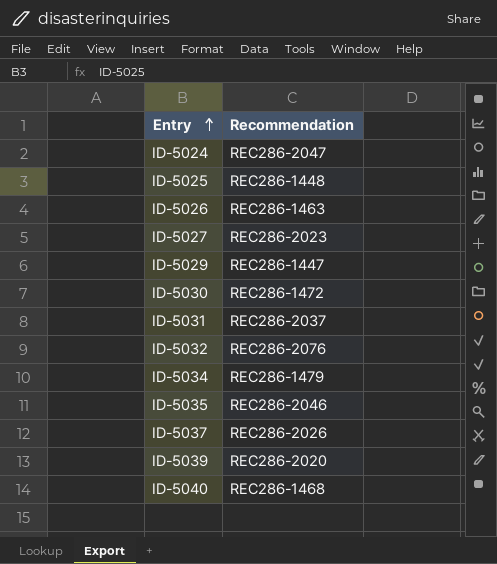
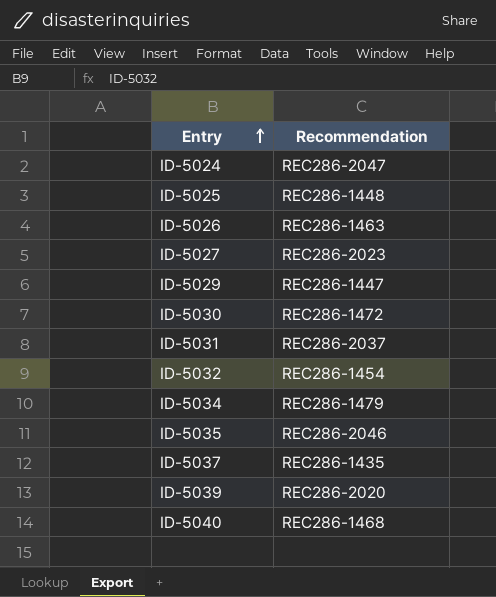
ID-5032 | Recommendation: REC286-2076 -> REC286-1454
ID-5037 | Recommendation: REC286-2026 -> REC286-1435

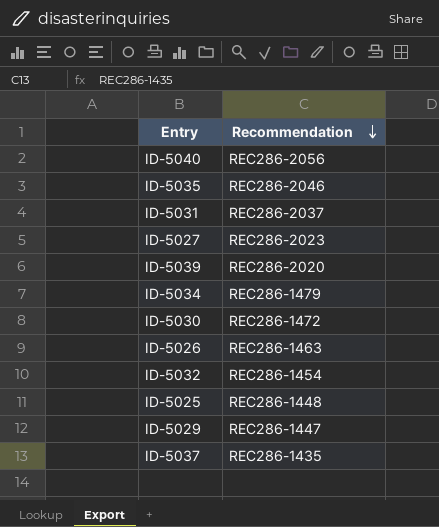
row order: Entry ascending -> Recommendation descending
row ID-5024: REC286-2047 -> none
ID-5040 | Recommendation: REC286-1468 -> REC286-2056

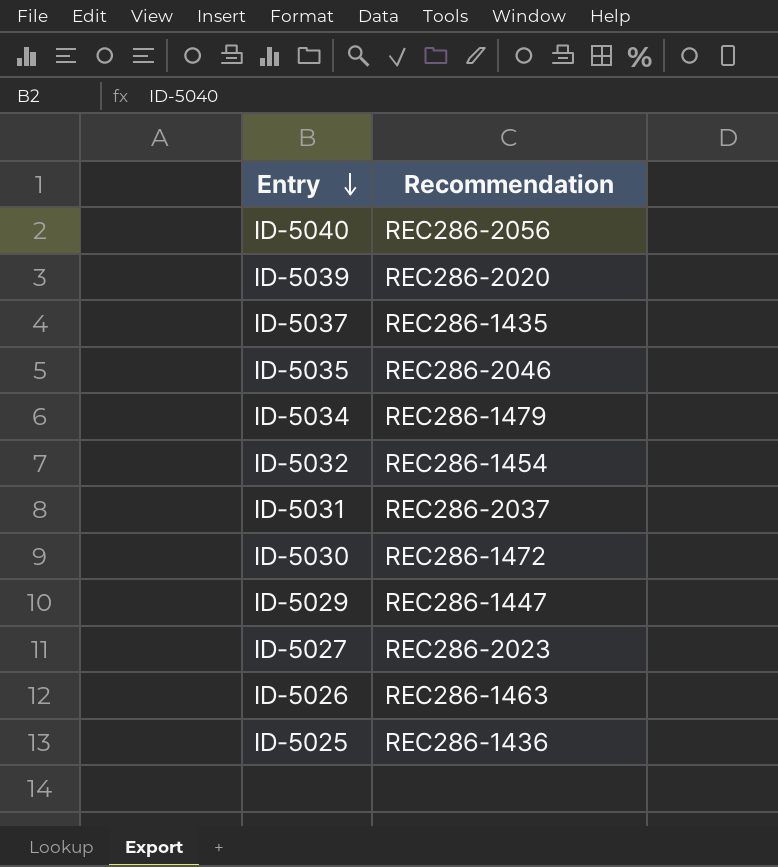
row order: Recommendation descending -> Entry descending
ID-5025 | Recommendation: REC286-1448 -> REC286-1436

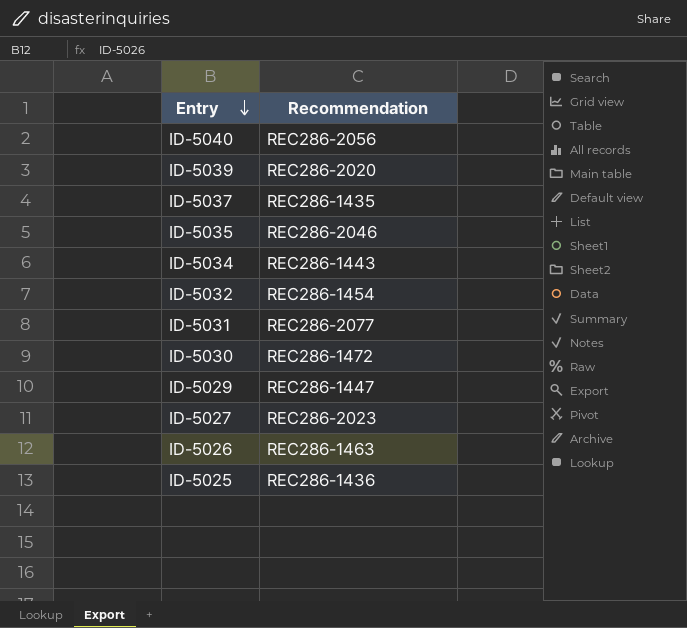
ID-5034 | Recommendation: REC286-1479 -> REC286-1443
ID-5031 | Recommendation: REC286-2037 -> REC286-2077

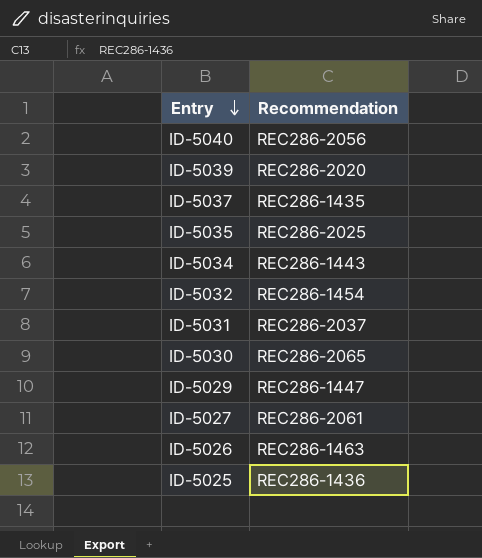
ID-5035 | Recommendation: REC286-2046 -> REC286-2025
ID-5031 | Recommendation: REC286-2077 -> REC286-2037
ID-5030 | Recommendation: REC286-1472 -> REC286-2065
ID-5027 | Recommendation: REC286-2023 -> REC286-2061

